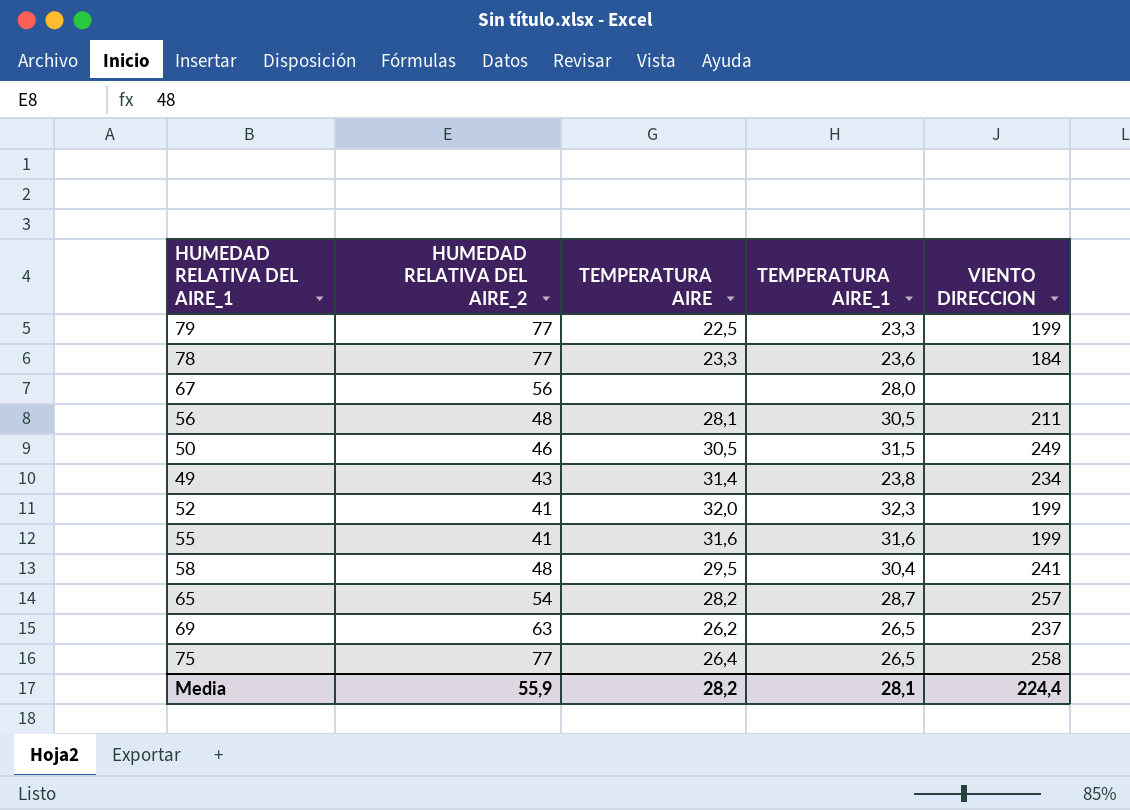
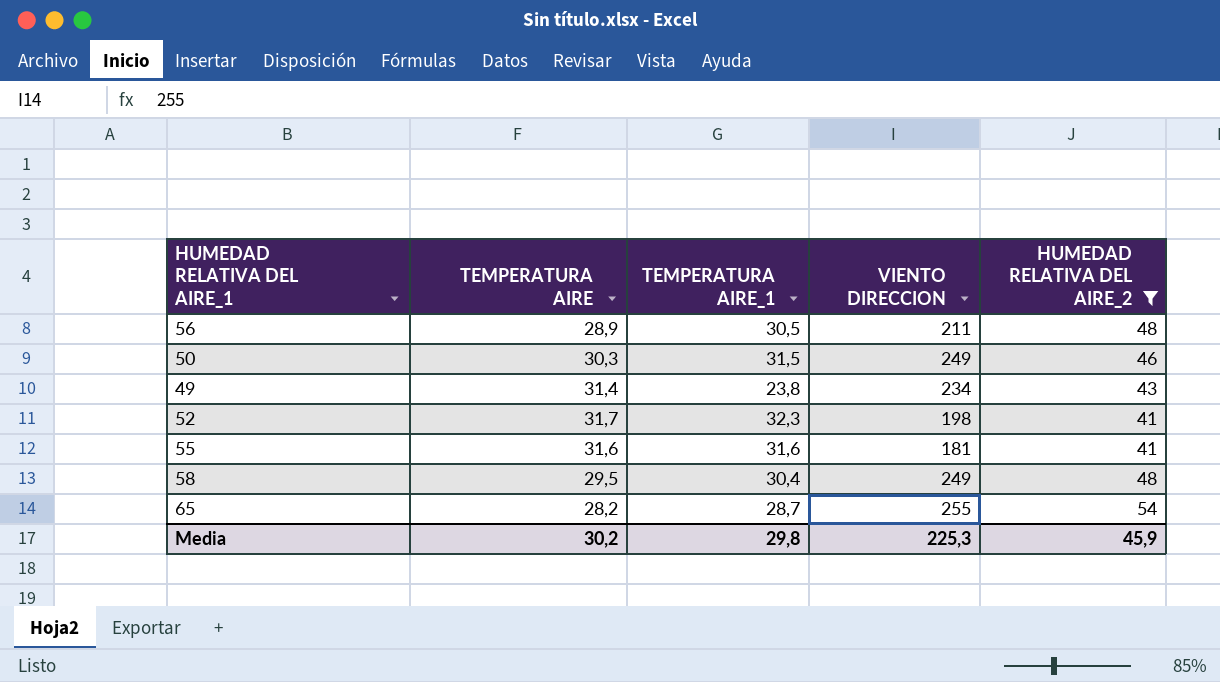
filter: none -> HUMEDAD RELATIVA DEL AIRE_2 <= 54
column HUMEDAD RELATIVA DEL AIRE_2 | position: 2 -> 5
56 | TEMPERATURA AIRE: 28,1 -> 28,9
50 | TEMPERATURA AIRE: 30,5 -> 30,3
52 | TEMPERATURA AIRE: 32,0 -> 31,7
52 | VIENTO DIRECCION: 199 -> 198
55 | VIENTO DIRECCION: 199 -> 181
58 | VIENTO DIRECCION: 241 -> 249
65 | VIENTO DIRECCION: 257 -> 255
Media | TEMPERATURA AIRE: 28,2 -> 30,2
Media | TEMPERATURA AIRE_1: 28,1 -> 29,8
Media | VIENTO DIRECCION: 224,4 -> 225,3
Media | HUMEDAD RELATIVA DEL AIRE_2: 55,9 -> 45,9

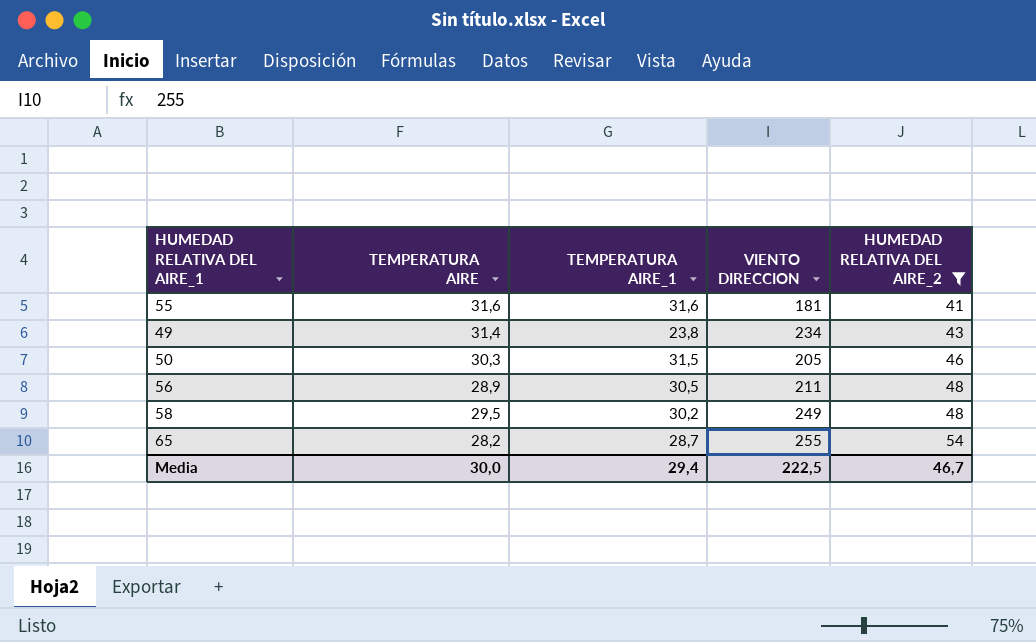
row order: none -> HUMEDAD RELATIVA DEL AIRE_2 ascending
row 52: 31,7 | 32,3 | 198 | 41 -> none
50 | VIENTO DIRECCION: 249 -> 205
58 | TEMPERATURA AIRE_1: 30,4 -> 30,2
Media | TEMPERATURA AIRE: 30,2 -> 30,0
Media | TEMPERATURA AIRE_1: 29,8 -> 29,4
Media | VIENTO DIRECCION: 225,3 -> 222,5
Media | HUMEDAD RELATIVA DEL AIRE_2: 45,9 -> 46,7

